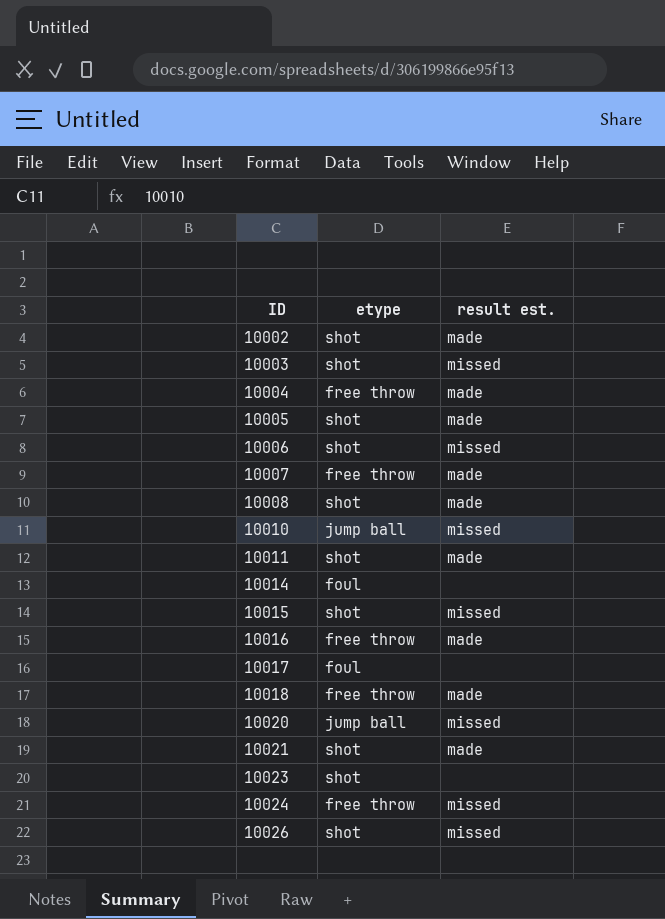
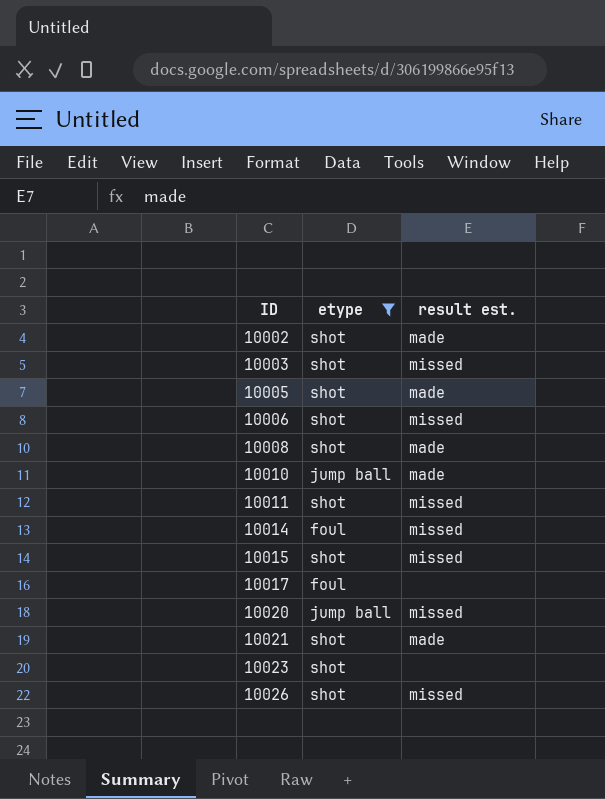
filter: none -> etype != free throw
10010 | result est.: missed -> made
10011 | result est.: made -> missed
10014 | result est.: none -> missed

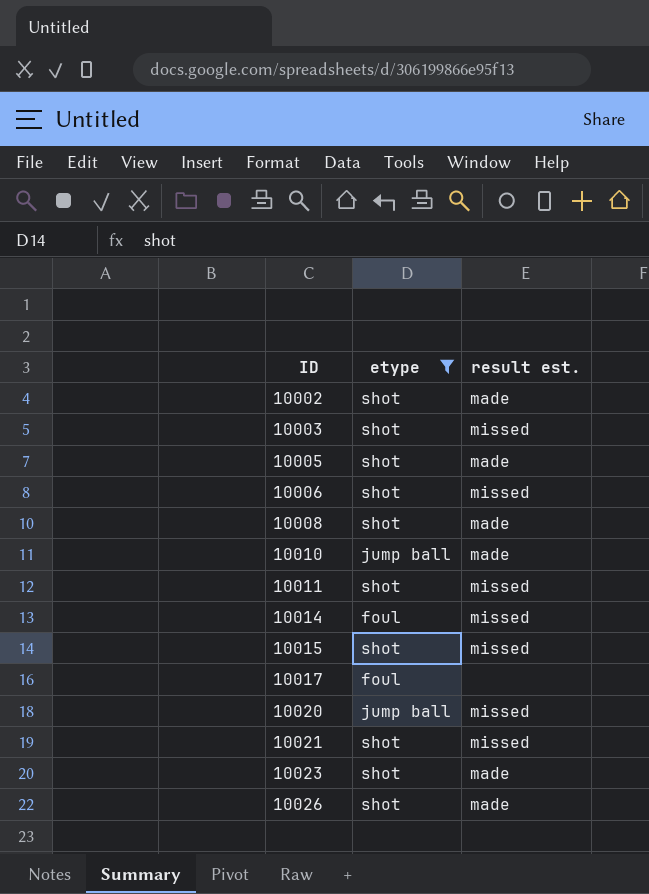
10021 | result est.: made -> missed
10023 | result est.: none -> made
10026 | result est.: missed -> made

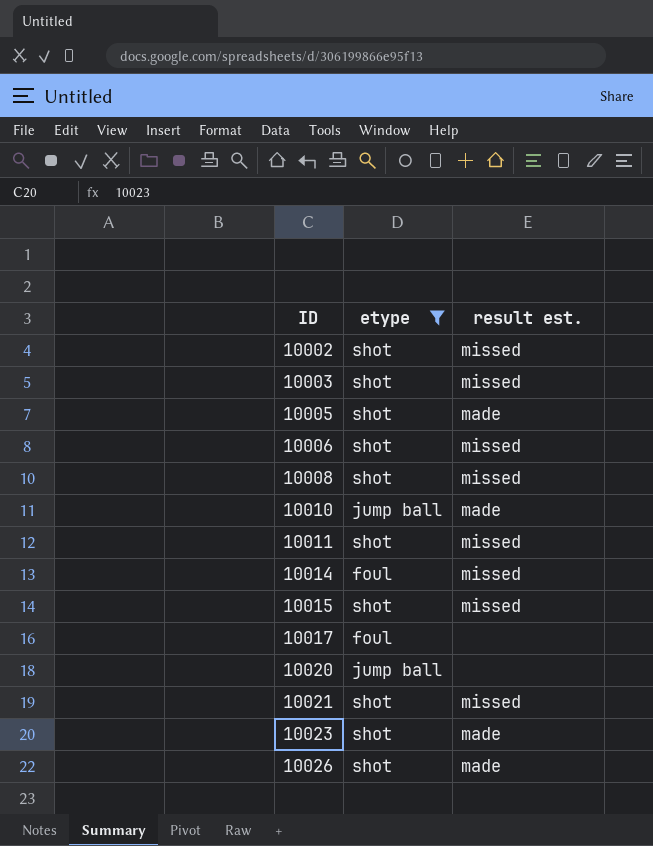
10002 | result est.: made -> missed
10008 | result est.: made -> missed
10020 | result est.: missed -> none

